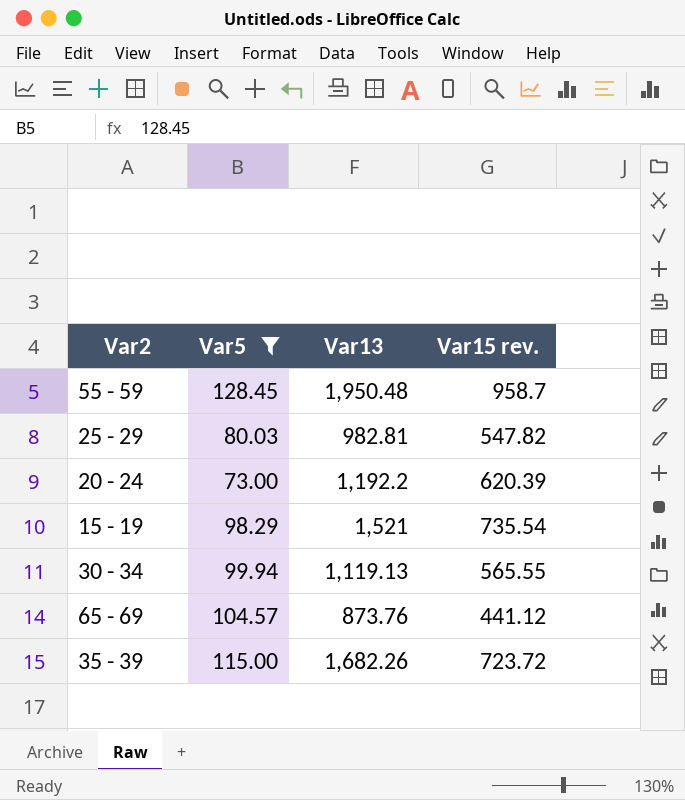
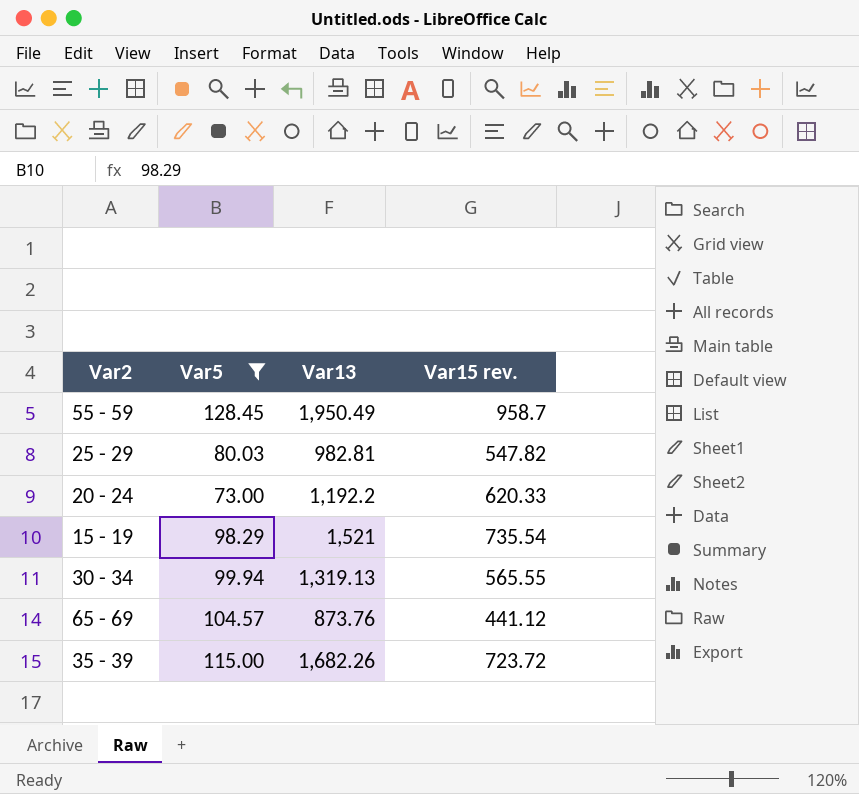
55 - 59 | Var13: 1,950.48 -> 1,950.49
20 - 24 | Var15 rev.: 620.39 -> 620.33
30 - 34 | Var13: 1,119.13 -> 1,319.13

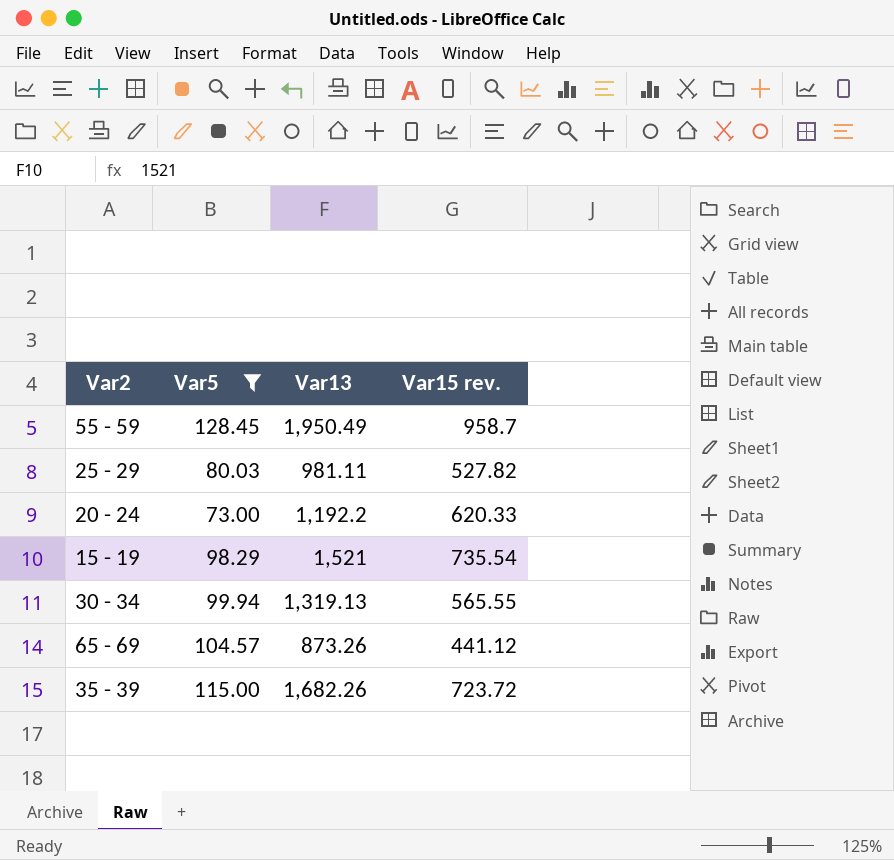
25 - 29 | Var13: 982.81 -> 981.11
25 - 29 | Var15 rev.: 547.82 -> 527.82
65 - 69 | Var13: 873.76 -> 873.26

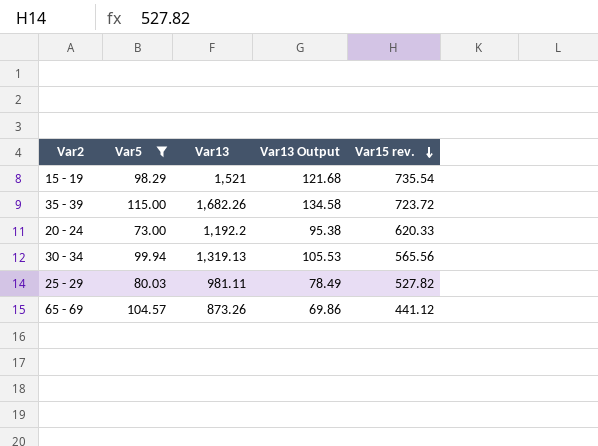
row order: none -> Var15 rev. descending
column Var13 Output | formula: none -> [Var13] * 0.08
row 55 - 59: 128.45 | 1,950.49 | 958.7 -> none
30 - 34 | Var15 rev.: 565.55 -> 565.56

